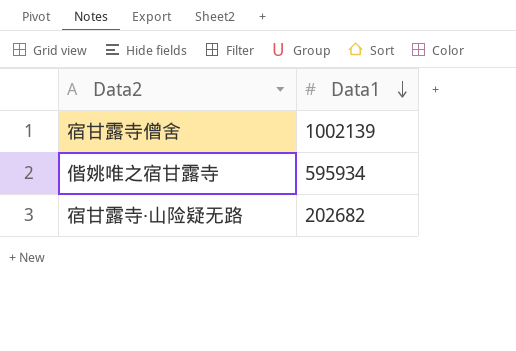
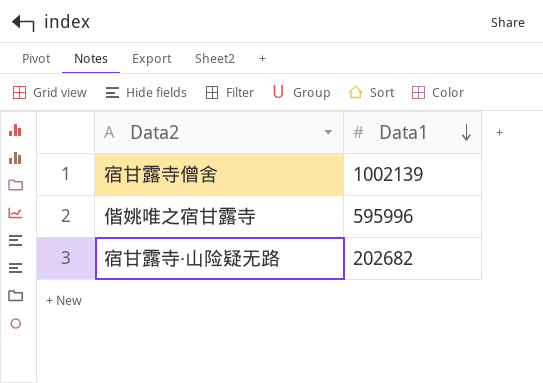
偕姚唯之宿甘露寺 | Data1: 595934 -> 595996

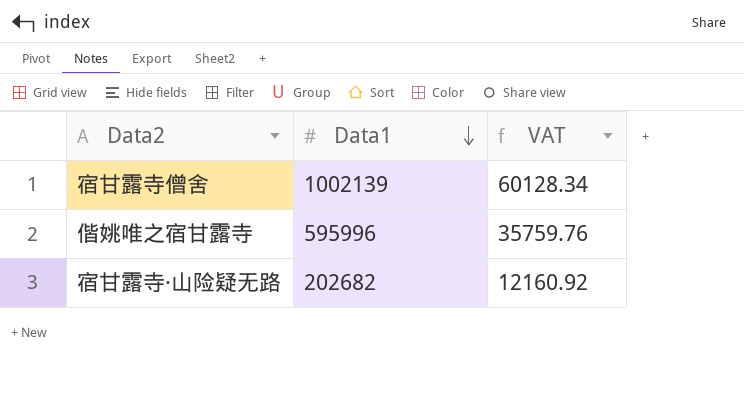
column VAT | formula: none -> [Data1] * 0.06

